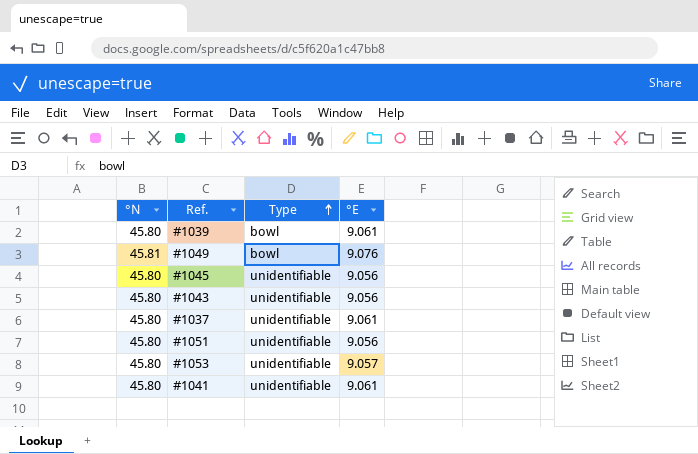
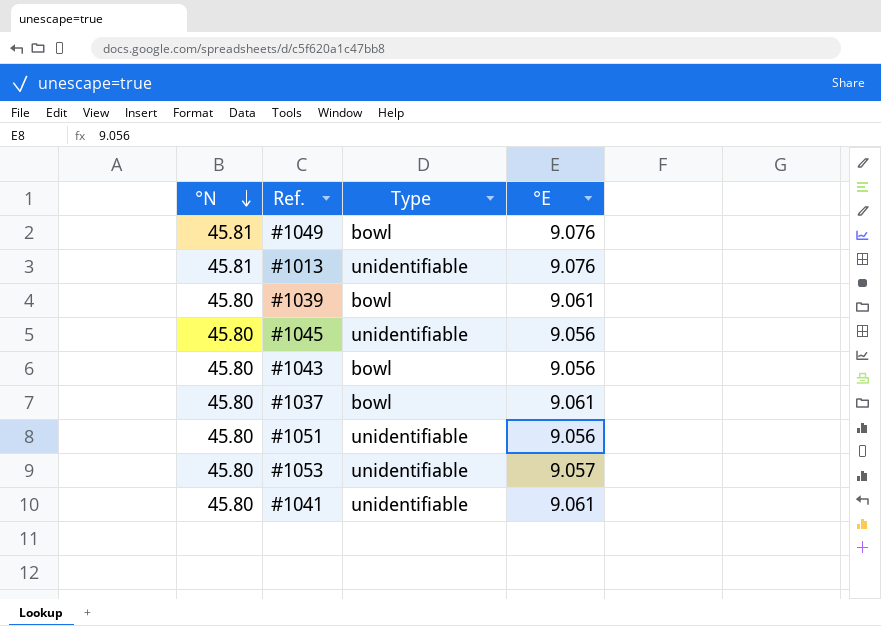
row order: Type ascending -> °N descending
row #1013: none -> 45.81 | unidentifiable | 9.076
#1043 | Type: unidentifiable -> bowl
#1037 | Type: unidentifiable -> bowl

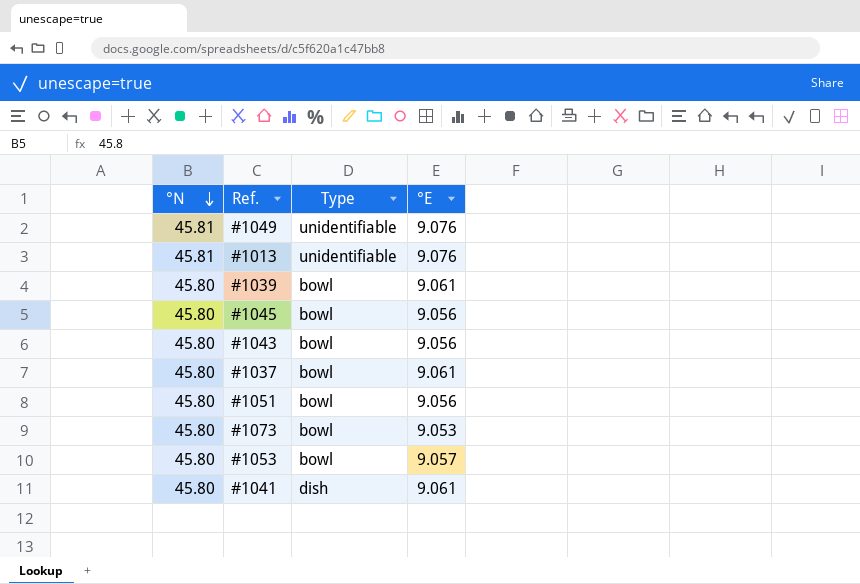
#1049 | Type: bowl -> unidentifiable
#1045 | Type: unidentifiable -> bowl
#1051 | Type: unidentifiable -> bowl
row #1073: none -> 45.80 | bowl | 9.053
#1053 | Type: unidentifiable -> bowl
#1041 | Type: unidentifiable -> dish

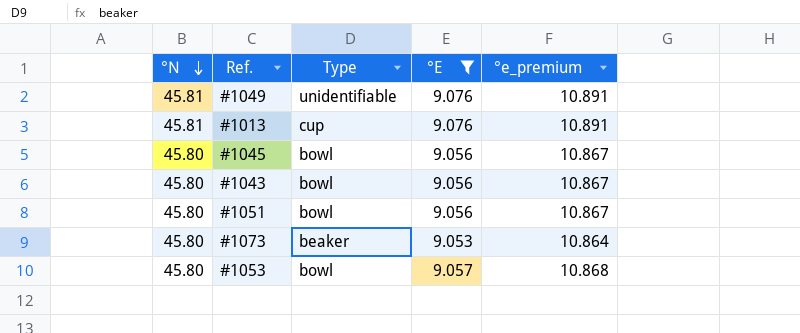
filter: none -> °E != 9.061
column °e_premium | formula: none -> [°E] * 1.2
#1013 | Type: unidentifiable -> cup
#1073 | Type: bowl -> beaker

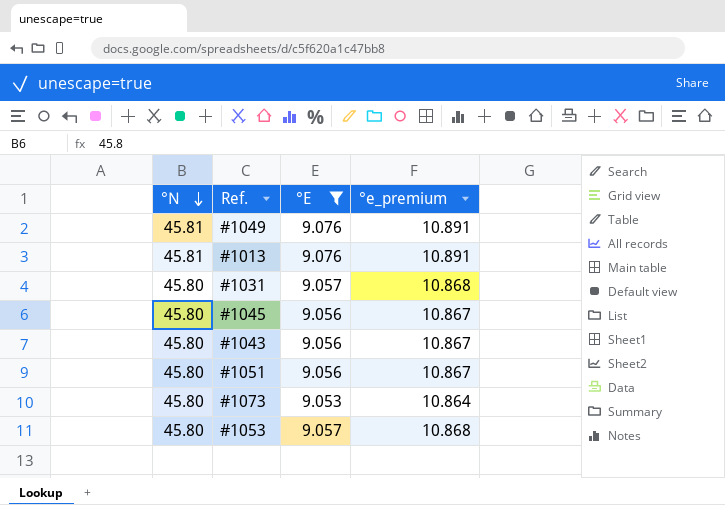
column Type | position: 3 -> none
row #1031: none -> 45.80 | 9.057 | 10.868

